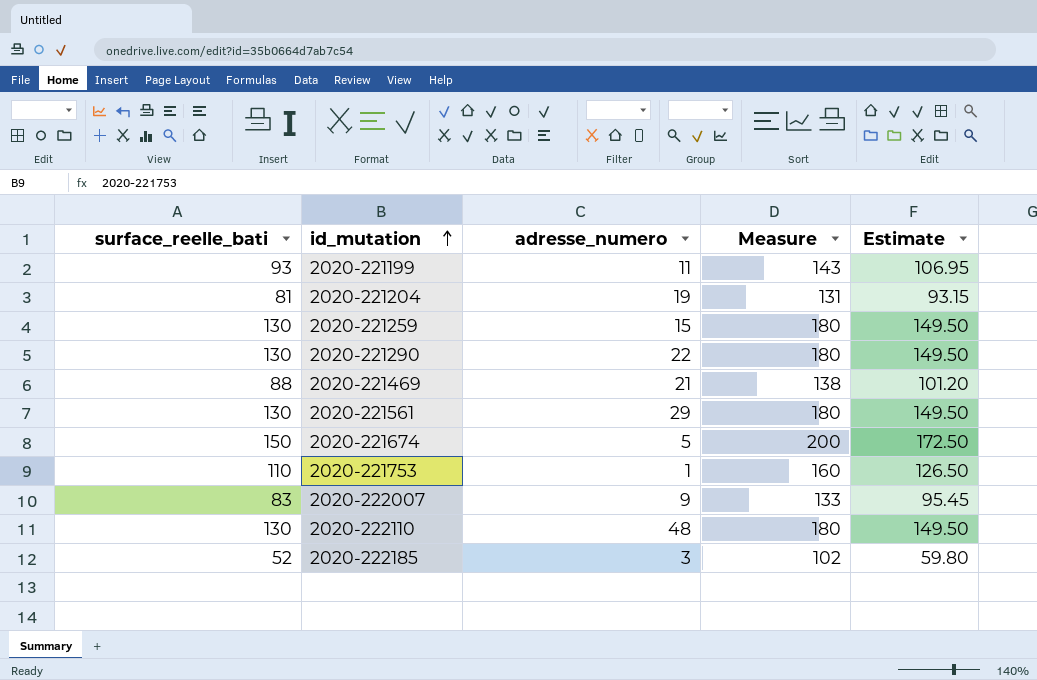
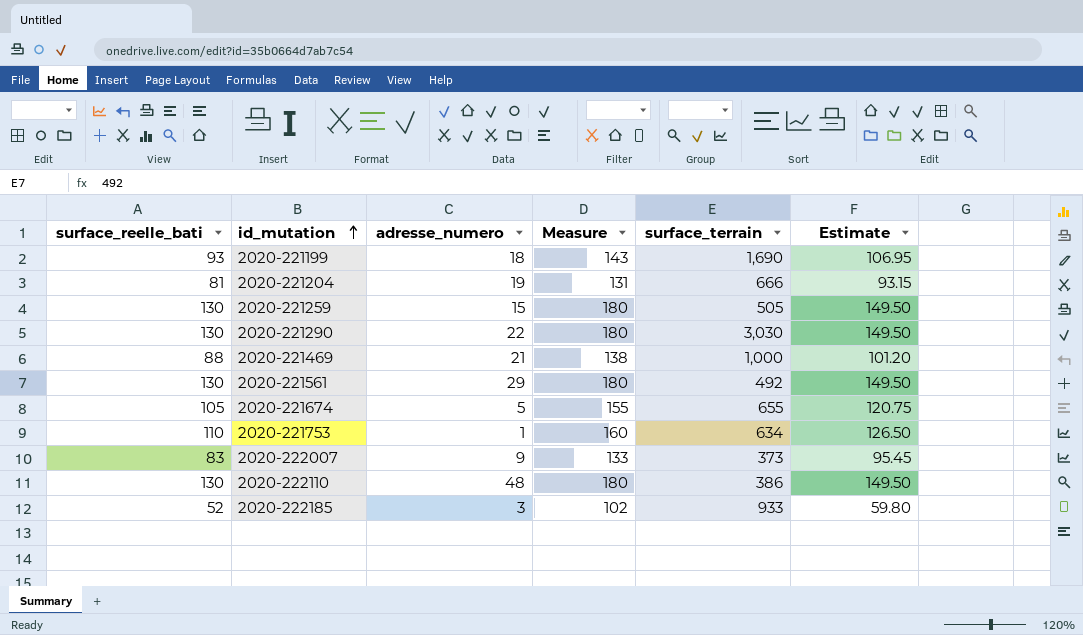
column surface_terrain | position: none -> 5
2020-221199 | adresse_numero: 11 -> 18
2020-221674 | surface_reelle_bati: 150 -> 105
2020-221674 | Measure: 200 -> 155
2020-221674 | Estimate: 172.50 -> 120.75

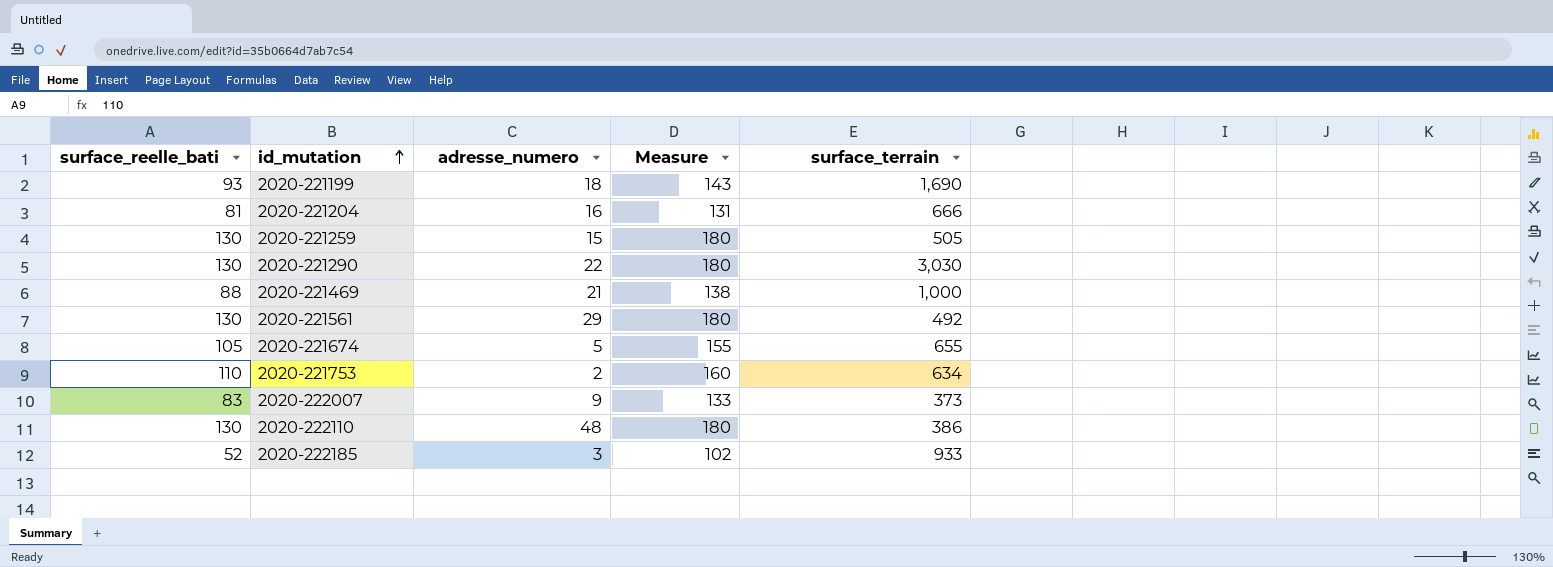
column Estimate | formula: [surface_reelle_bati] * 1.15 -> none
2020-221204 | adresse_numero: 19 -> 16
2020-221753 | adresse_numero: 1 -> 2

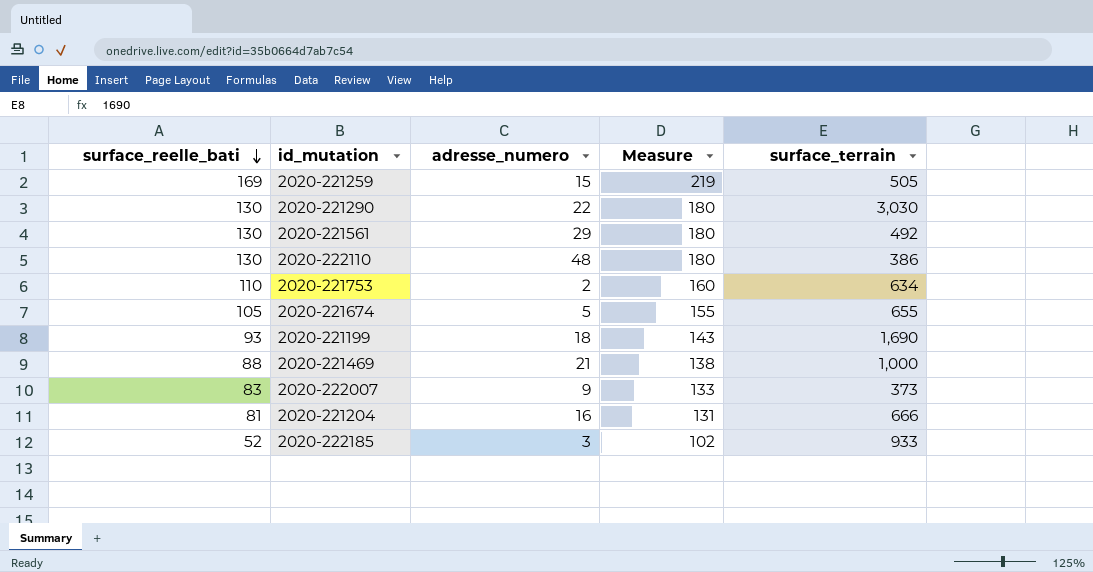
row order: id_mutation ascending -> surface_reelle_bati descending
2020-221259 | surface_reelle_bati: 130 -> 169
2020-221259 | Measure: 180 -> 219

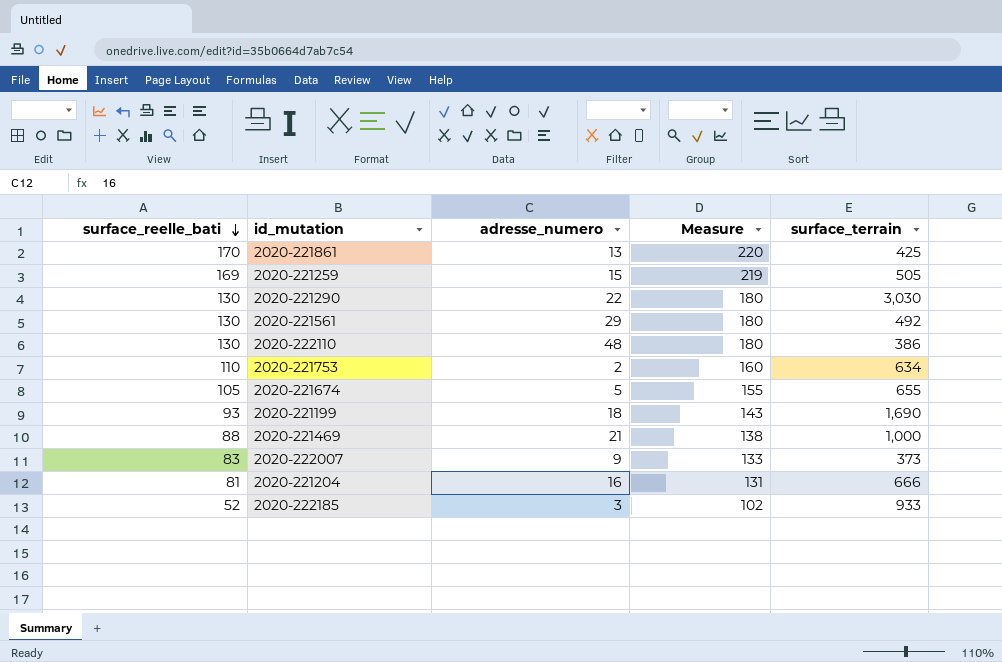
row 2020-221861: none -> 170 | 13 | 220 | 425

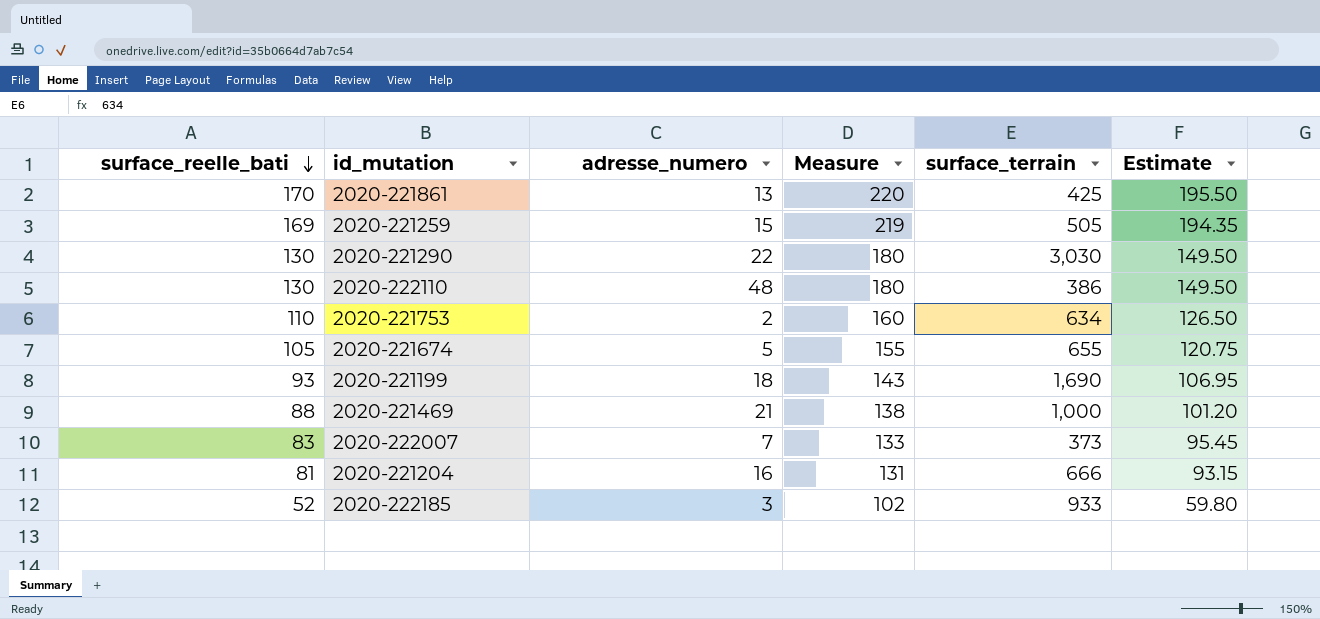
column Estimate | formula: none -> [surface_reelle_bati] * 1.15
row 2020-221561: 130 | 29 | 180 | 492 -> none
2020-222007 | adresse_numero: 9 -> 7

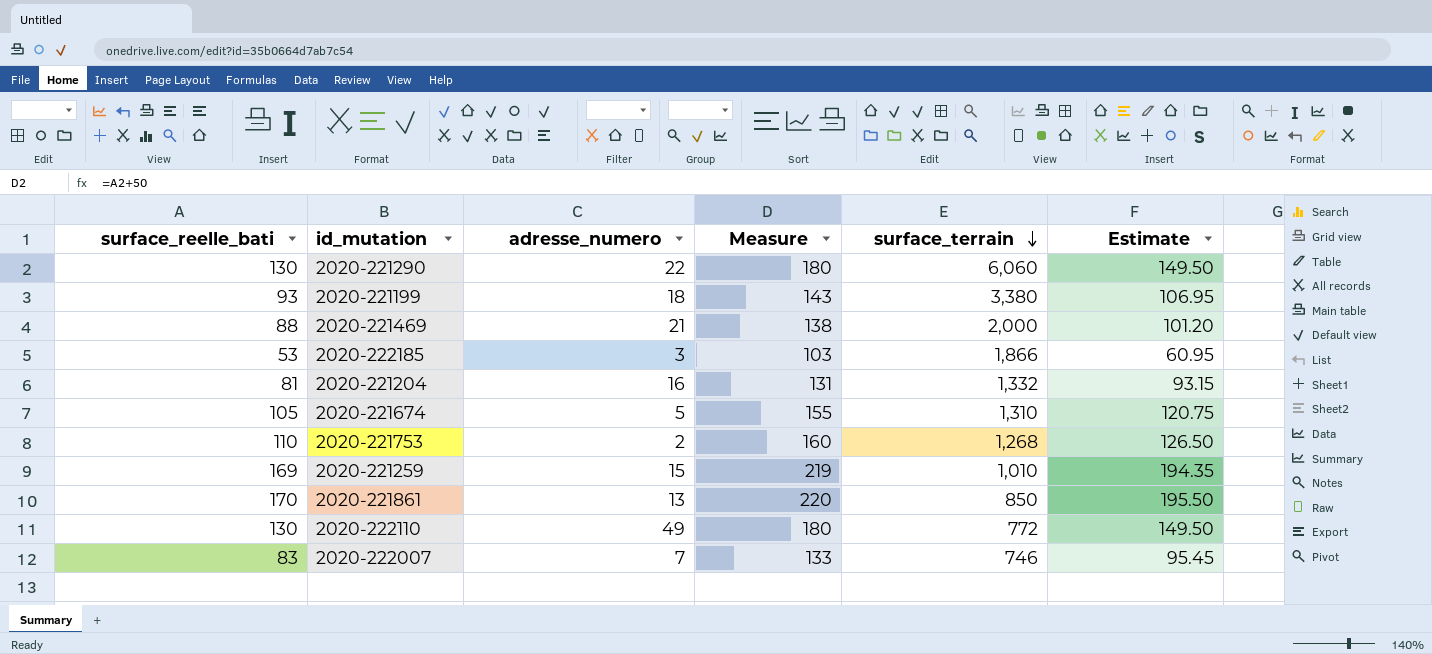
row order: surface_reelle_bati descending -> surface_terrain descending
2020-221290 | surface_terrain: 3,030 -> 6,060
2020-221199 | surface_terrain: 1,690 -> 3,380
2020-221469 | surface_terrain: 1,000 -> 2,000
2020-222185 | surface_reelle_bati: 52 -> 53
2020-222185 | Measure: 102 -> 103
2020-222185 | surface_terrain: 933 -> 1,866
2020-222185 | Estimate: 59.80 -> 60.95
2020-221204 | surface_terrain: 666 -> 1,332
2020-221674 | surface_terrain: 655 -> 1,310
2020-221753 | surface_terrain: 634 -> 1,268
2020-221259 | surface_terrain: 505 -> 1,010
2020-221861 | surface_terrain: 425 -> 850
2020-222110 | adresse_numero: 48 -> 49
2020-222110 | surface_terrain: 386 -> 772
2020-222007 | surface_terrain: 373 -> 746

